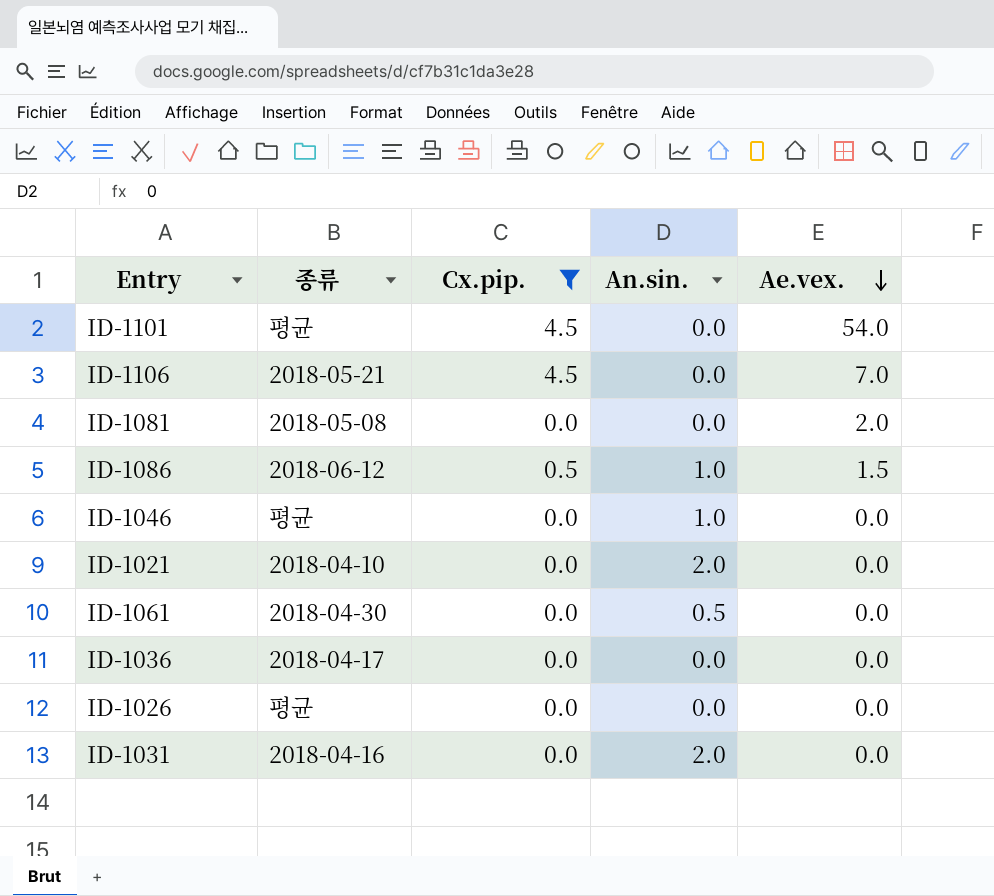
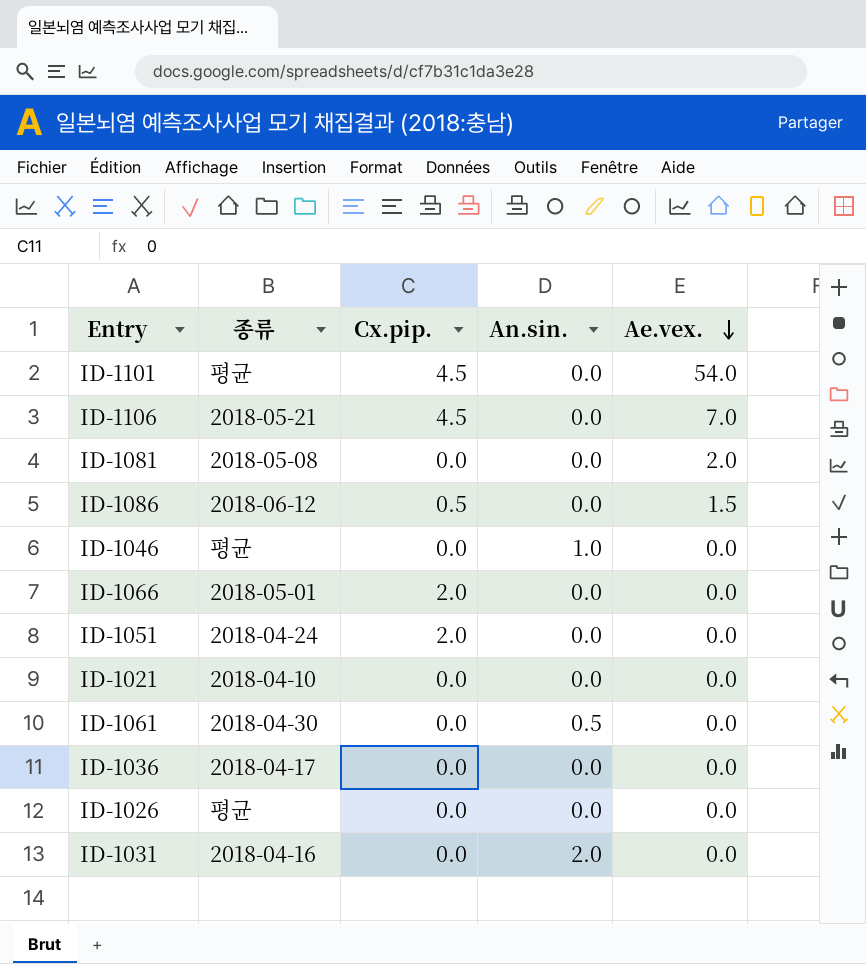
filter: Cx.pip. != 2.0 -> none
ID-1086 | An.sin.: 1.0 -> 0.0
ID-1021 | An.sin.: 2.0 -> 0.0

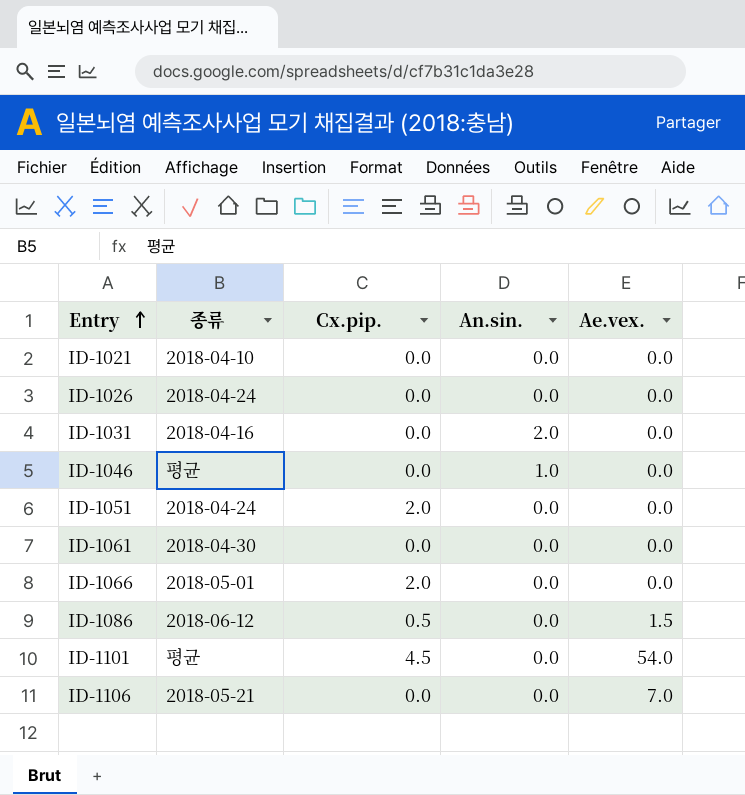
row order: Ae.vex. descending -> Entry ascending
row ID-1081: 2018-05-08 | 0.0 | 0.0 | 2.0 -> none
row ID-1036: 2018-04-17 | 0.0 | 0.0 | 0.0 -> none
ID-1026 | 종류: 평균 -> 2018-04-24
ID-1061 | An.sin.: 0.5 -> 0.0
ID-1106 | Cx.pip.: 4.5 -> 0.0

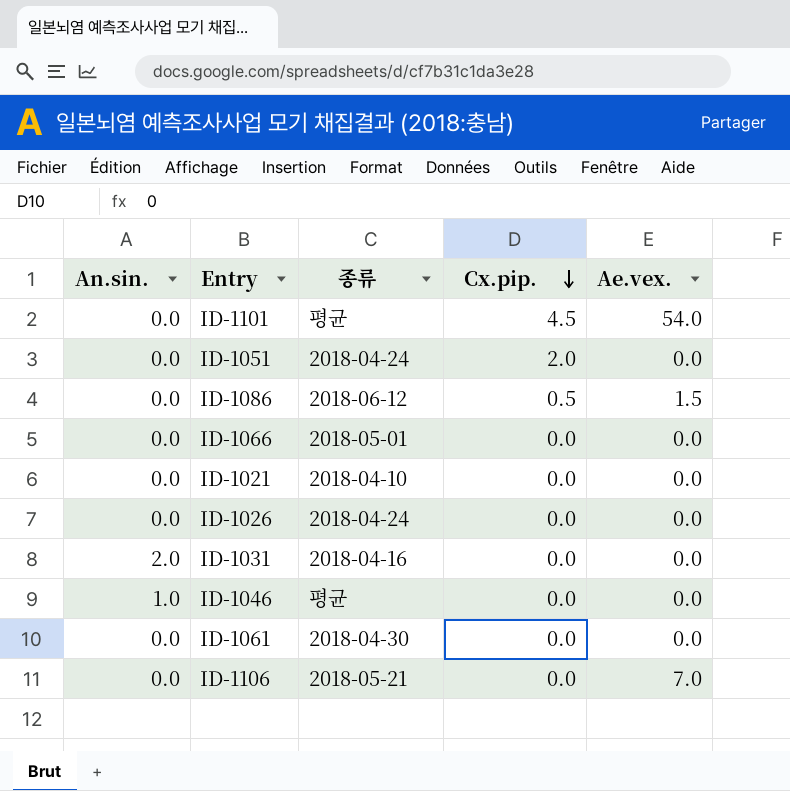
row order: Entry ascending -> Cx.pip. descending
column An.sin. | position: 4 -> 1
ID-1066 | Cx.pip.: 2.0 -> 0.0

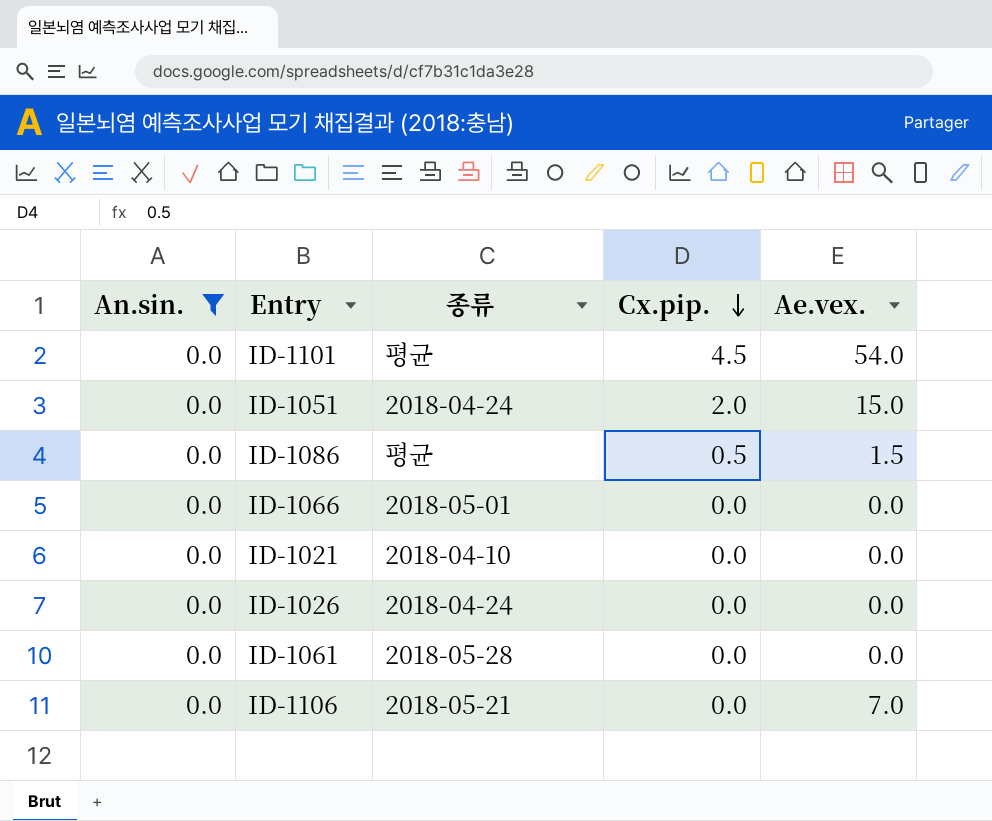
filter: none -> An.sin. = 0.0
ID-1051 | Ae.vex.: 0.0 -> 15.0
ID-1086 | 종류: 2018-06-12 -> 평균
ID-1061 | 종류: 2018-04-30 -> 2018-05-28

